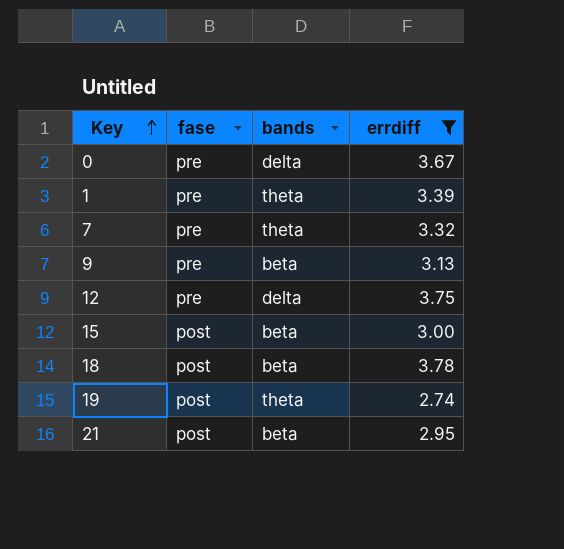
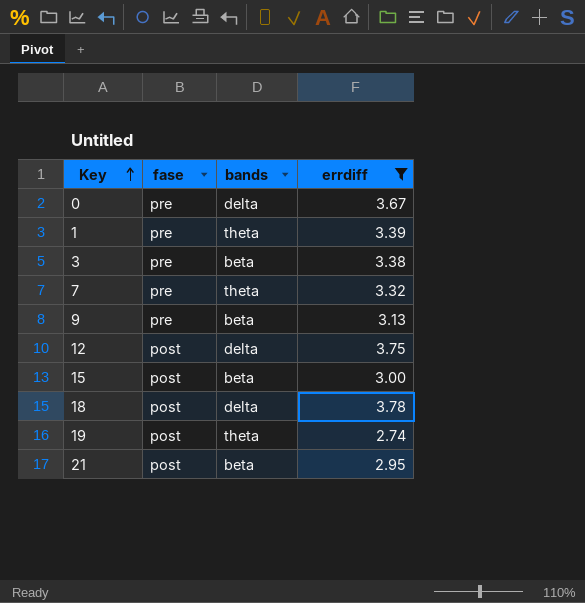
row 3: none -> pre | beta | 3.38
12 | fase: pre -> post
18 | bands: beta -> delta

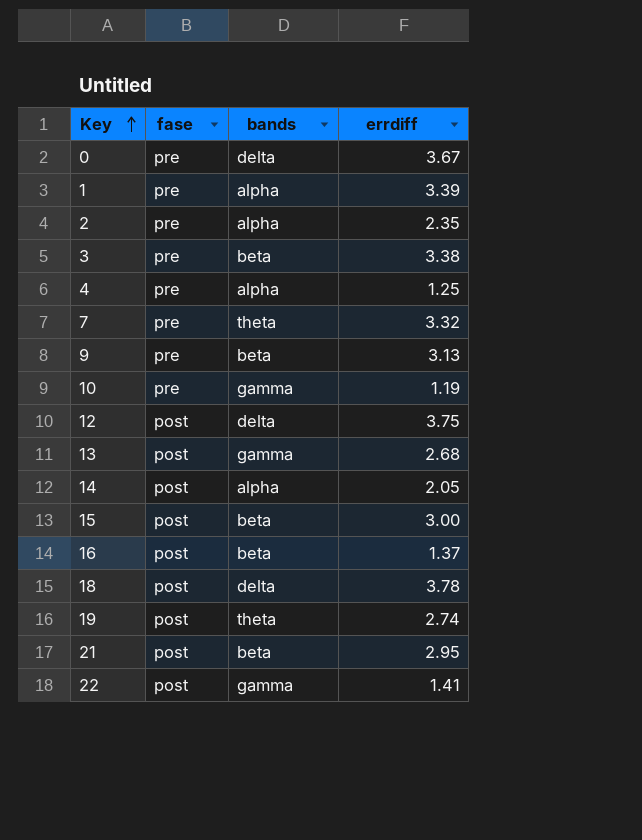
filter: errdiff >= 2.74 -> none
1 | bands: theta -> alpha

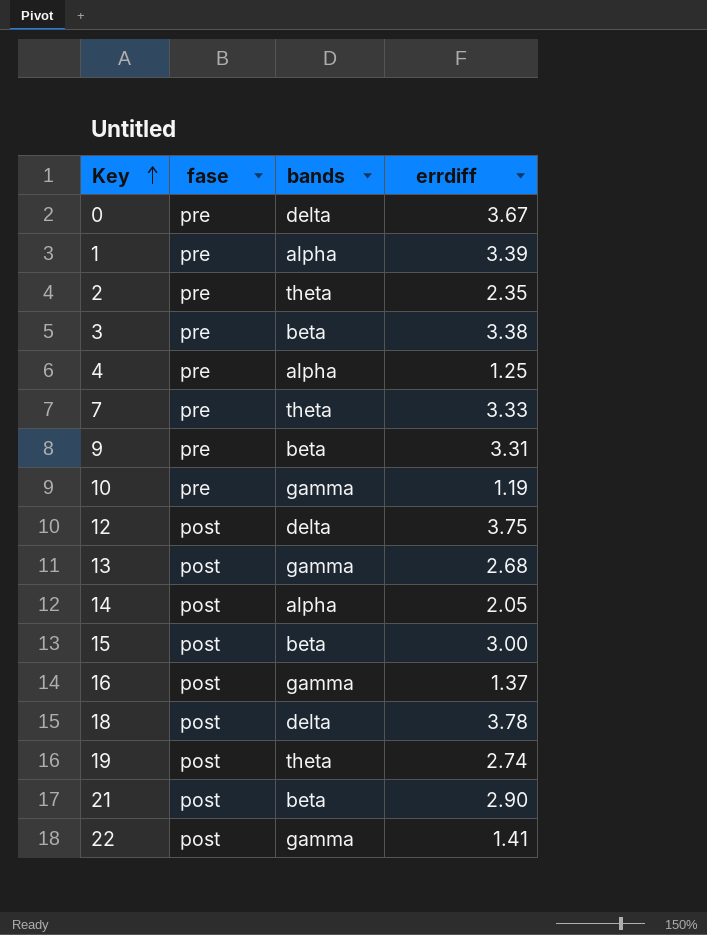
2 | bands: alpha -> theta
7 | errdiff: 3.32 -> 3.33
9 | errdiff: 3.13 -> 3.31
16 | bands: beta -> gamma
21 | errdiff: 2.95 -> 2.90

